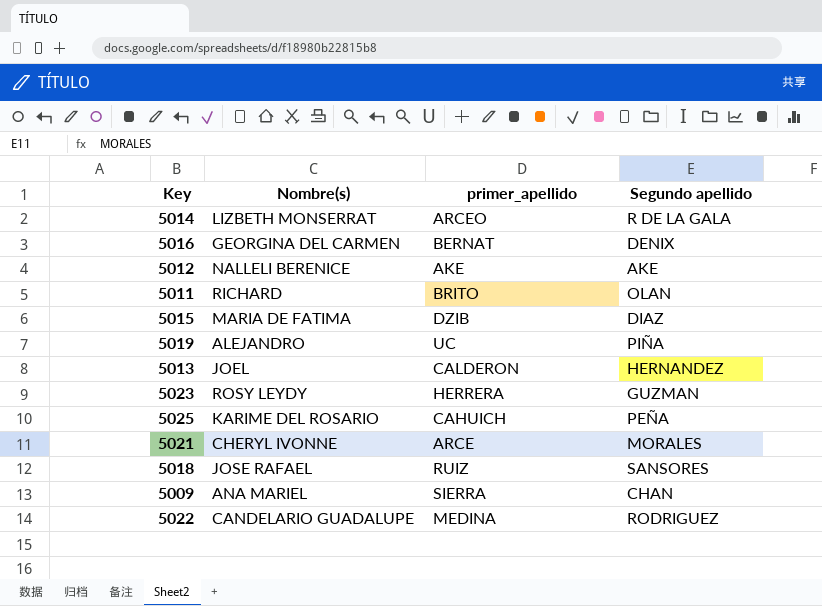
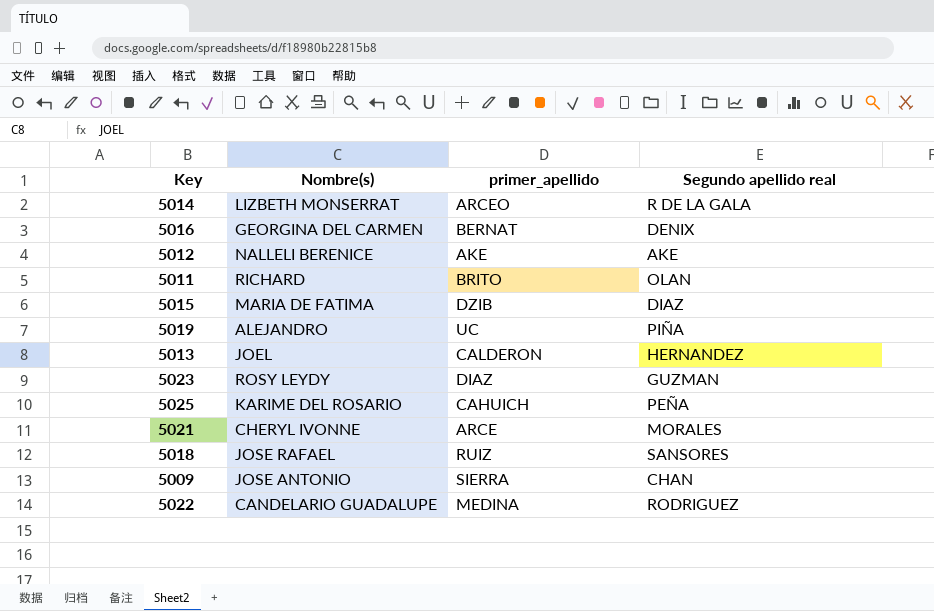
column name: Segundo apellido -> Segundo apellido real
5023 | primer_apellido: HERRERA -> DIAZ
5009 | Nombre(s): ANA MARIEL -> JOSE ANTONIO

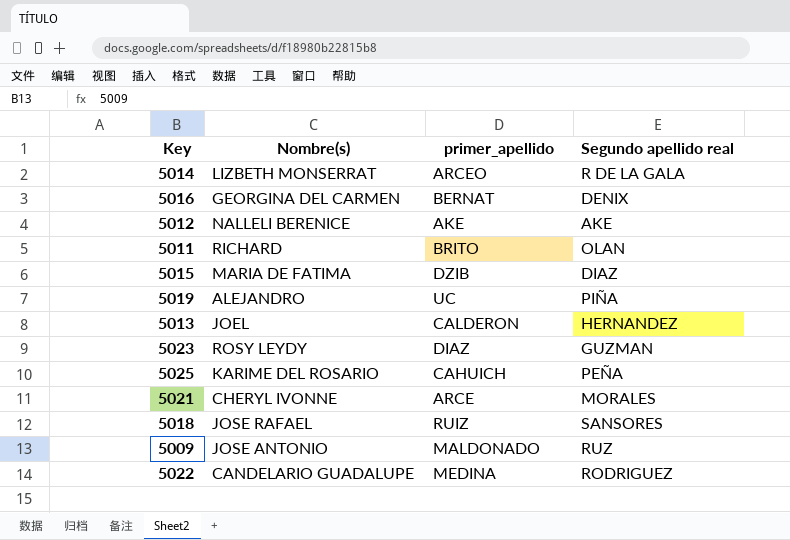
5009 | primer_apellido: SIERRA -> MALDONADO
5009 | Segundo apellido real: CHAN -> RUZ

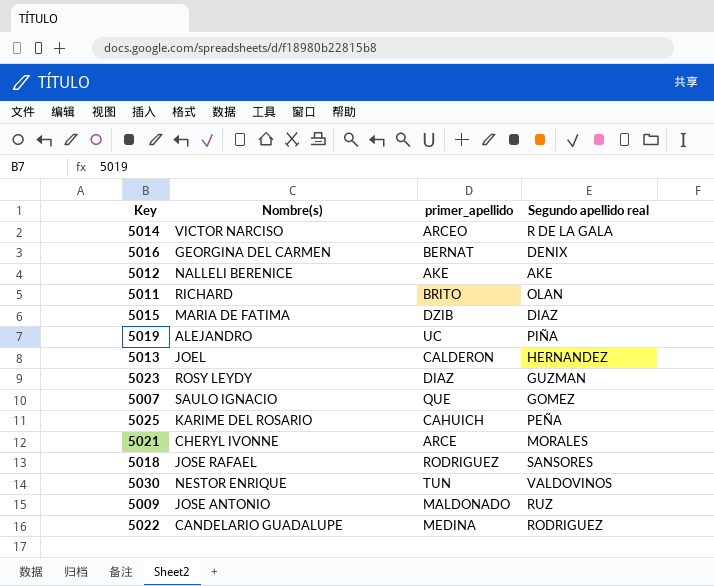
5014 | Nombre(s): LIZBETH MONSERRAT -> VICTOR NARCISO
row 5007: none -> SAULO IGNACIO | QUE | GOMEZ
5018 | primer_apellido: RUIZ -> RODRIGUEZ
row 5030: none -> NESTOR ENRIQUE | TUN | VALDOVINOS

